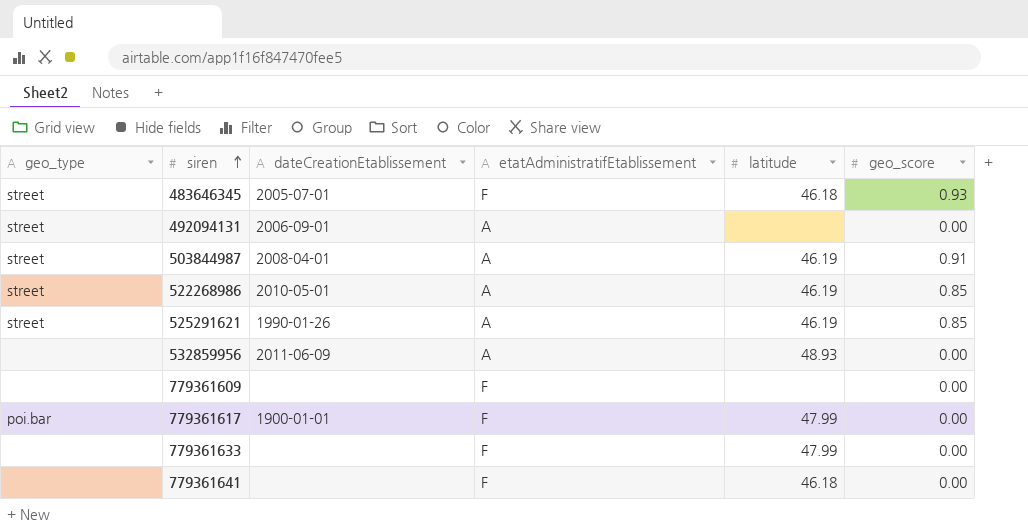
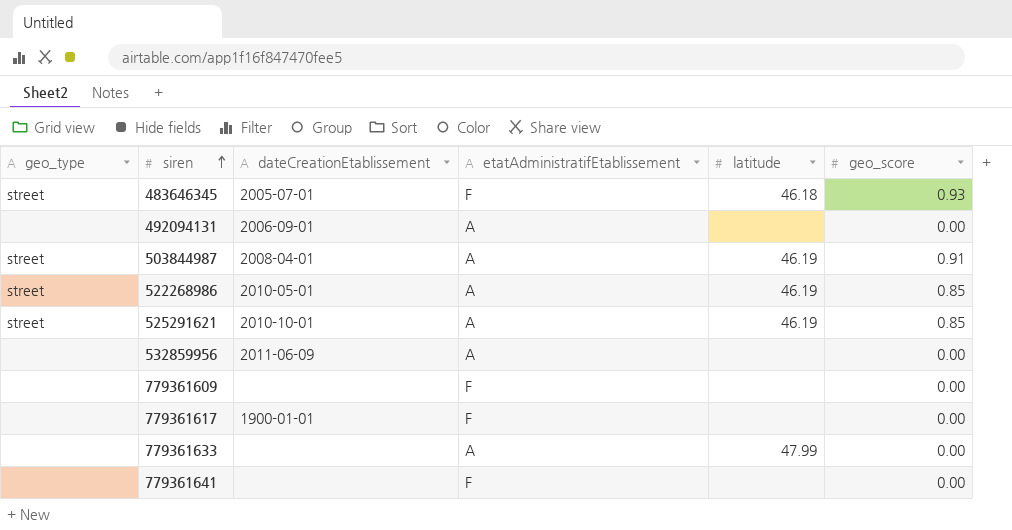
492094131 | geo_type: street -> none
525291621 | dateCreationEtablissement: 1990-01-26 -> 2010-10-01
532859956 | latitude: 48.93 -> none
779361617 | geo_type: poi.bar -> none
779361617 | latitude: 47.99 -> none
779361633 | etatAdministratifEtablissement: F -> A
779361641 | latitude: 46.18 -> none

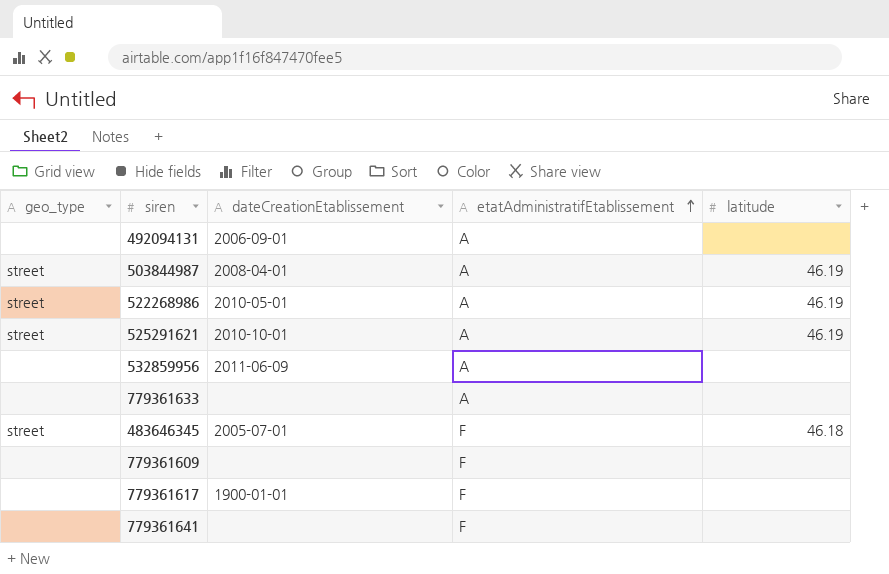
row order: siren ascending -> etatAdministratifEtablissement ascending
column geo_score | position: 6 -> none
779361633 | latitude: 47.99 -> none

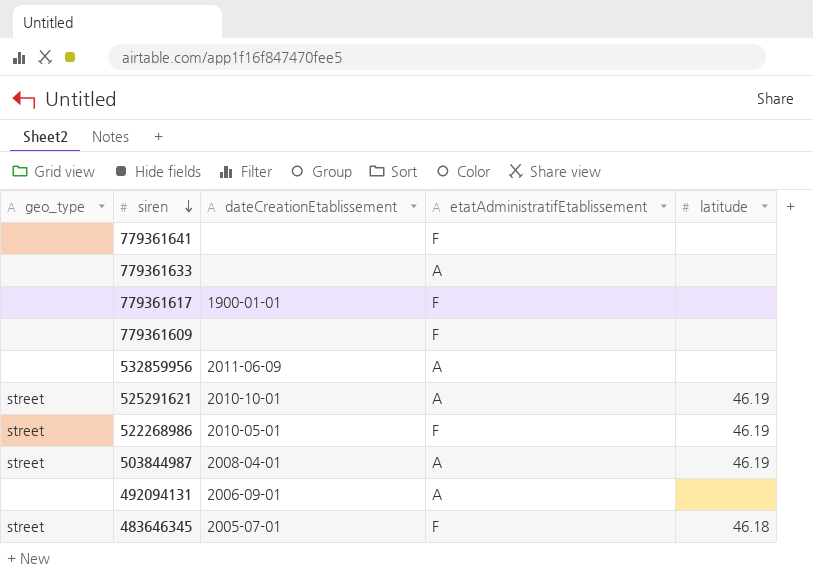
row order: etatAdministratifEtablissement ascending -> siren descending
522268986 | etatAdministratifEtablissement: A -> F

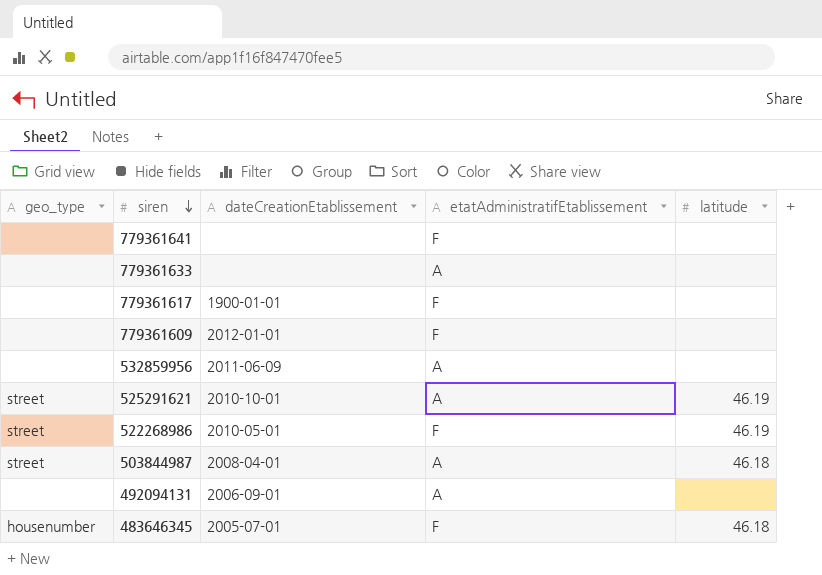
779361609 | dateCreationEtablissement: none -> 2012-01-01
503844987 | latitude: 46.19 -> 46.18
483646345 | geo_type: street -> housenumber

